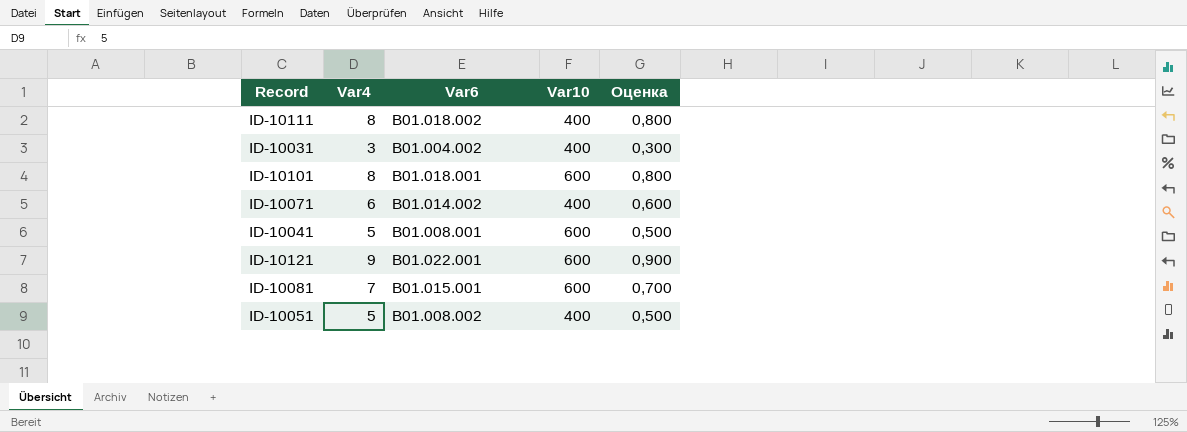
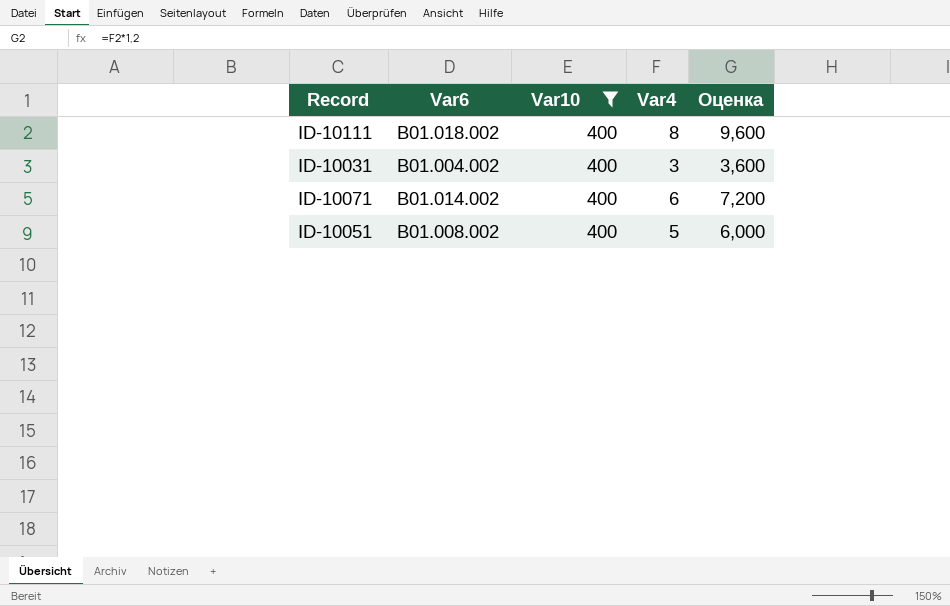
filter: none -> Var10 = 400
column Var4 | position: 2 -> 4
column Оценка | formula: [Var4] * 0,1 -> [Var4] * 1,2

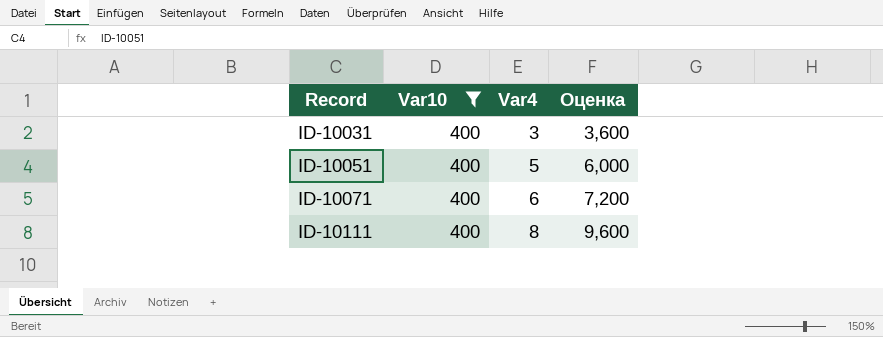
row order: none -> Record ascending
column Var6 | position: 2 -> none

